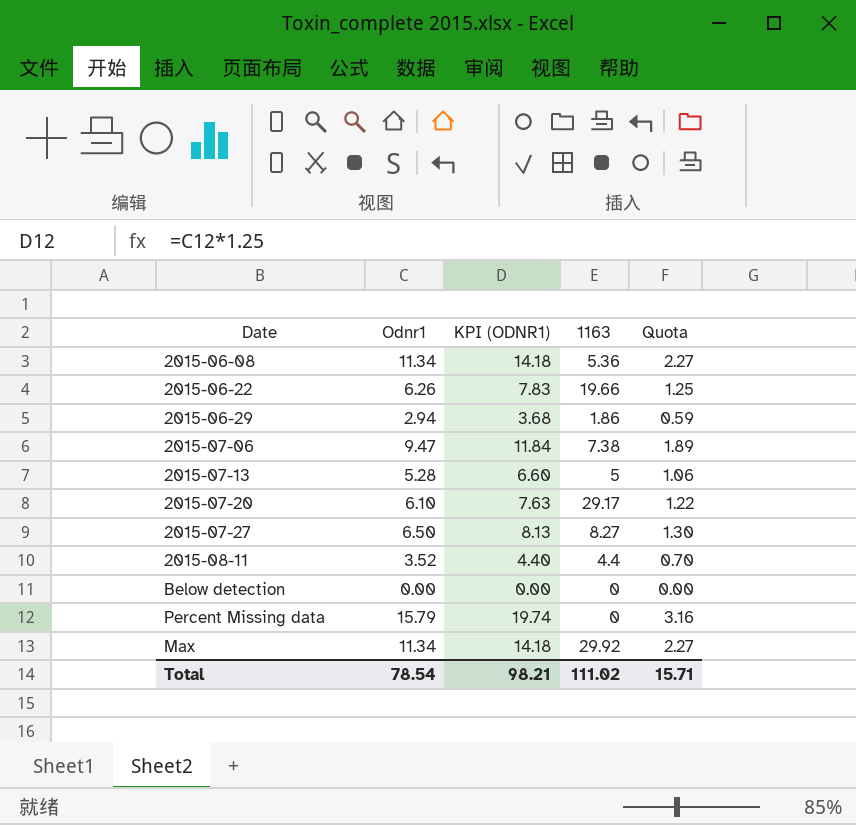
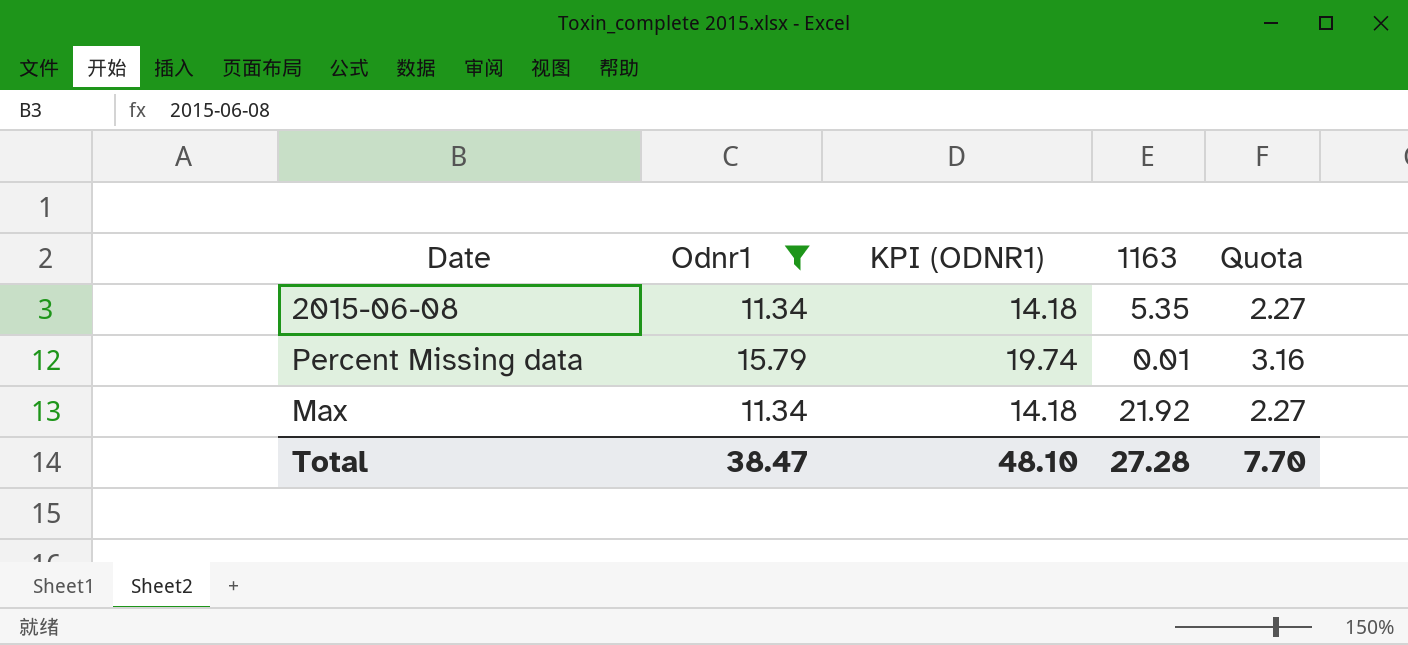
filter: none -> Odnr1 >= 11.34
2015-06-08 | 1163: 5.36 -> 5.35
Percent Missing data | 1163: 0 -> 0.01
Max | 1163: 29.92 -> 21.92
Total | Odnr1: 78.54 -> 38.47
Total | KPI (ODNR1): 98.21 -> 48.10
Total | 1163: 111.02 -> 27.28
Total | Quota: 15.71 -> 7.70

